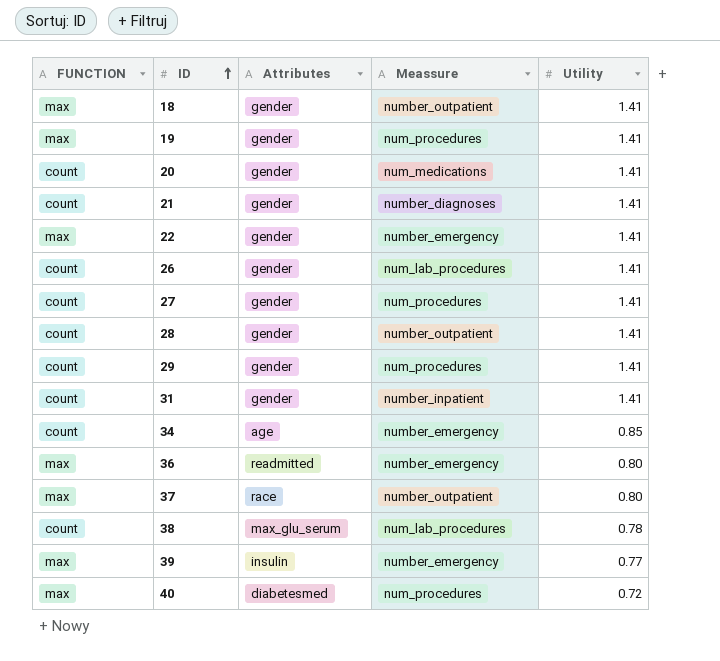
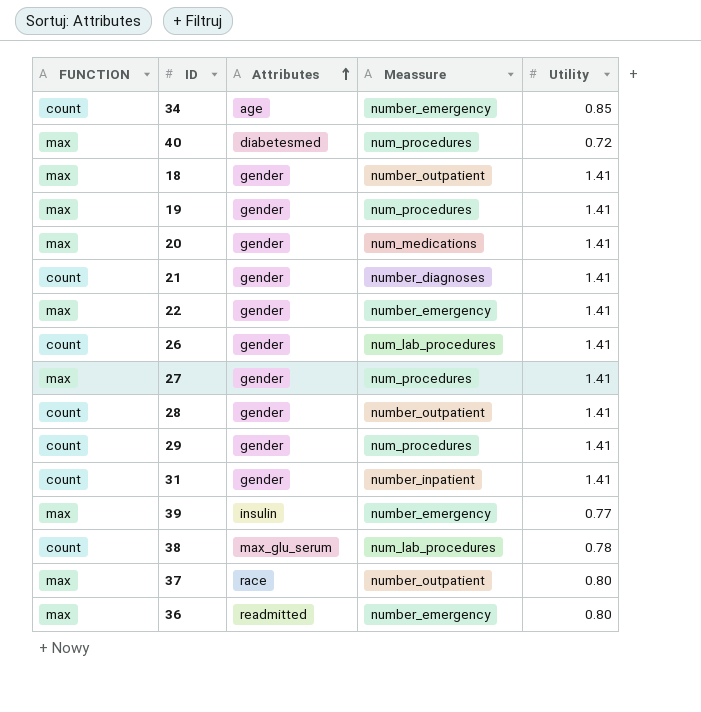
row order: ID ascending -> Attributes ascending
20 | FUNCTION: count -> max
27 | FUNCTION: count -> max

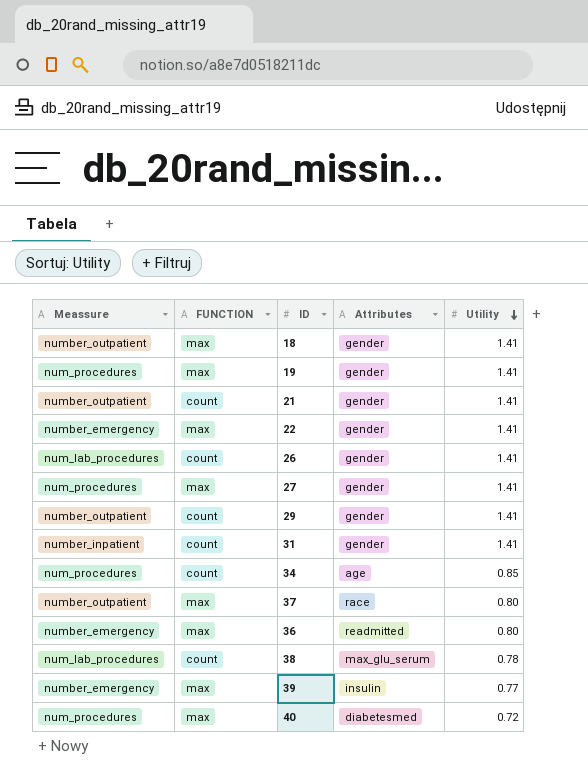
row order: Attributes ascending -> Utility descending
column Meassure | position: 4 -> 1
row 20: max | gender | num_medications | 1.41 -> none
row 28: count | gender | number_outpatient | 1.41 -> none
21 | Meassure: number_diagnoses -> number_outpatient
29 | Meassure: num_procedures -> number_outpatient
34 | Meassure: number_emergency -> num_procedures

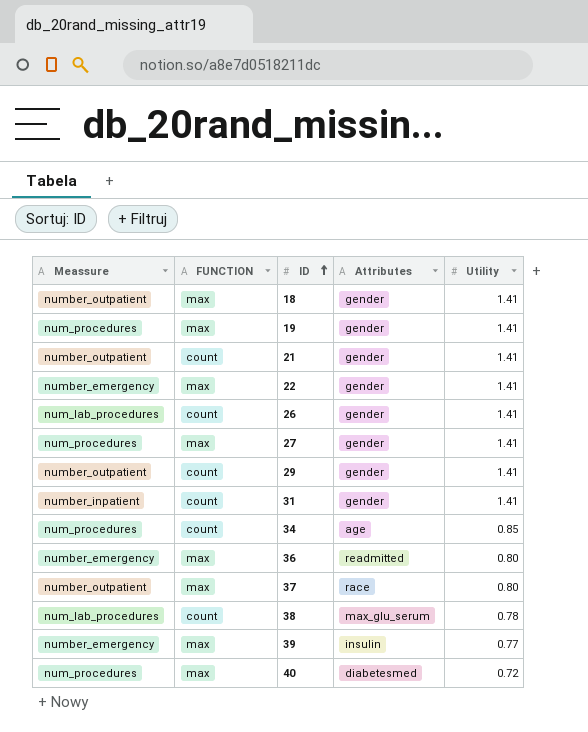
row order: Utility descending -> ID ascending

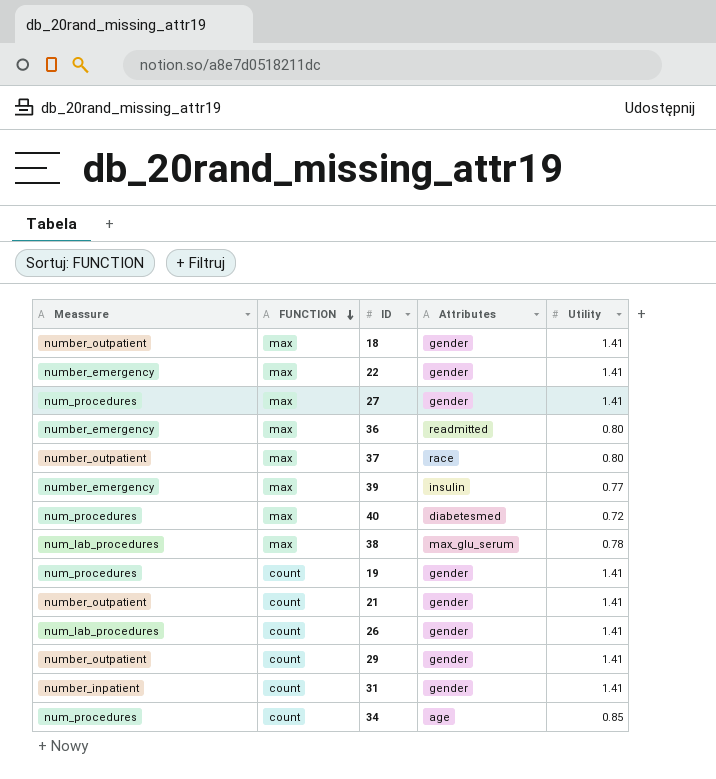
row order: ID ascending -> FUNCTION descending
38 | FUNCTION: count -> max
19 | FUNCTION: max -> count

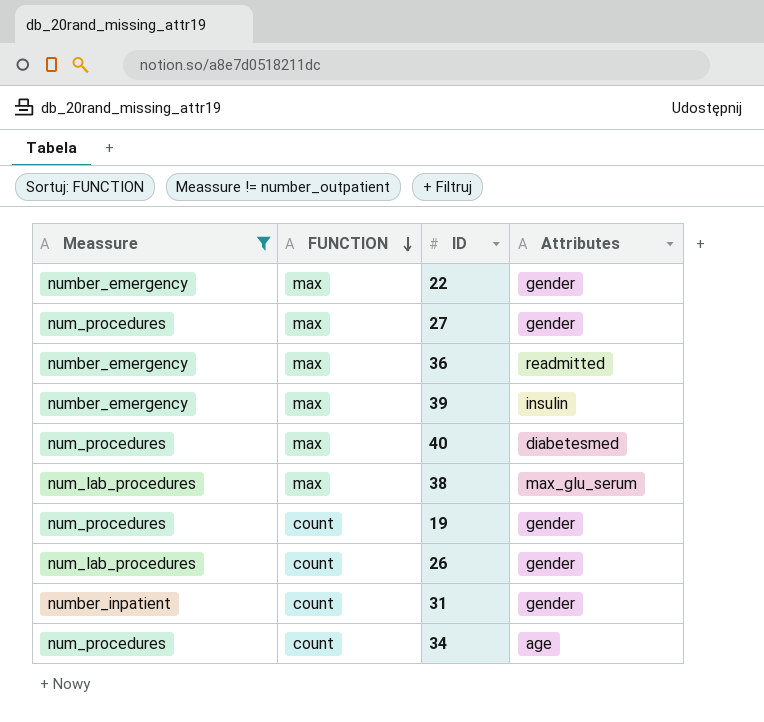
filter: none -> Meassure != number_outpatient
column Utility | position: 5 -> none

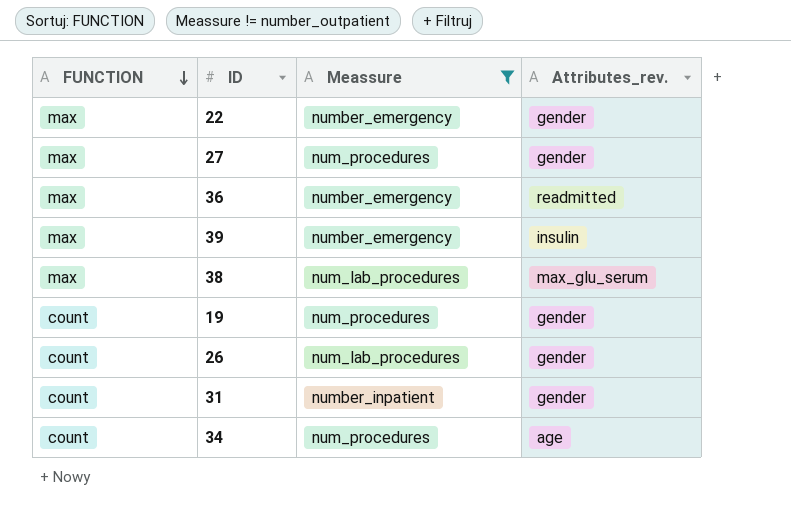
column Meassure | position: 1 -> 3
column name: Attributes -> Attributes_rev.
row 40: num_procedures | max | diabetesmed -> none

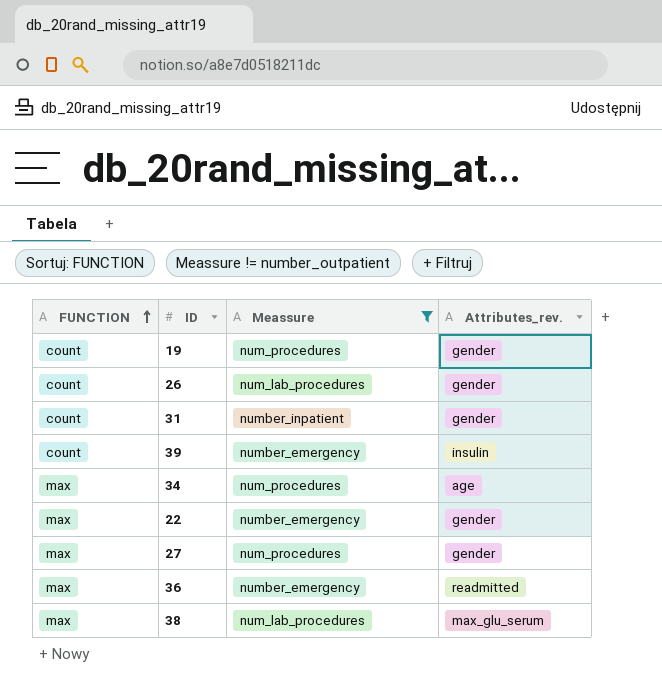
row order: FUNCTION descending -> FUNCTION ascending
39 | FUNCTION: max -> count
34 | FUNCTION: count -> max

